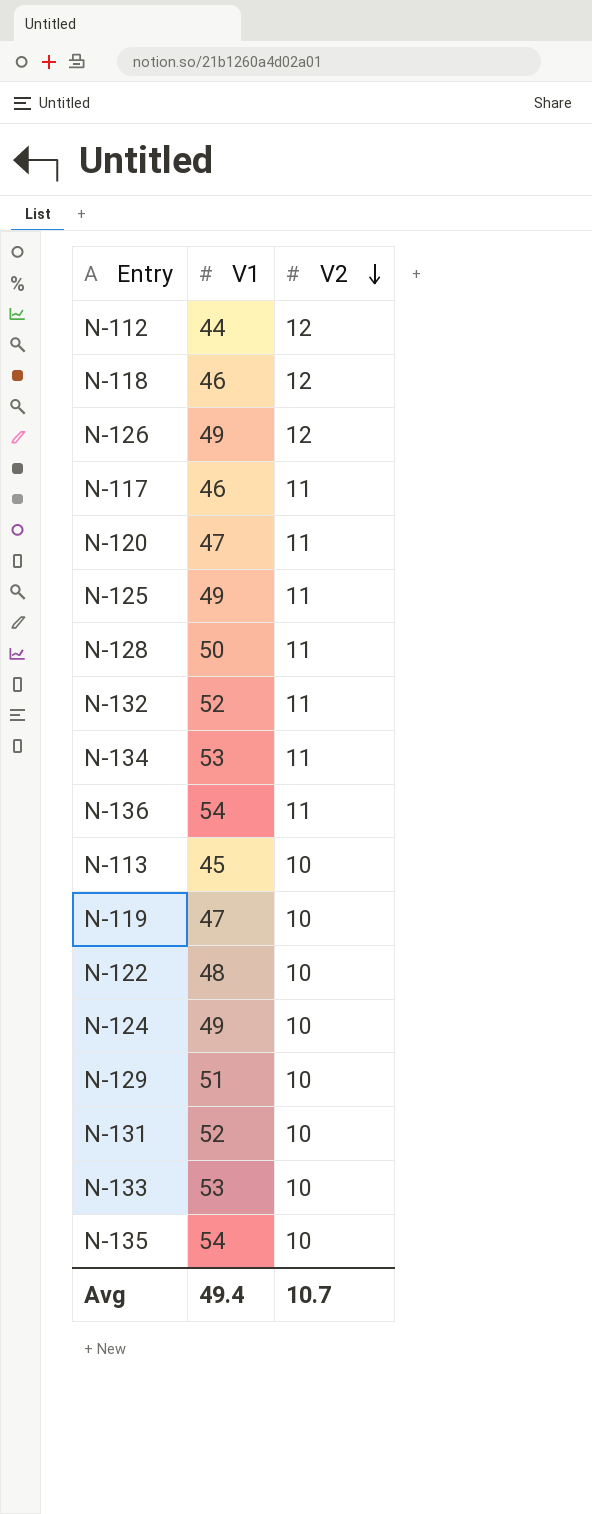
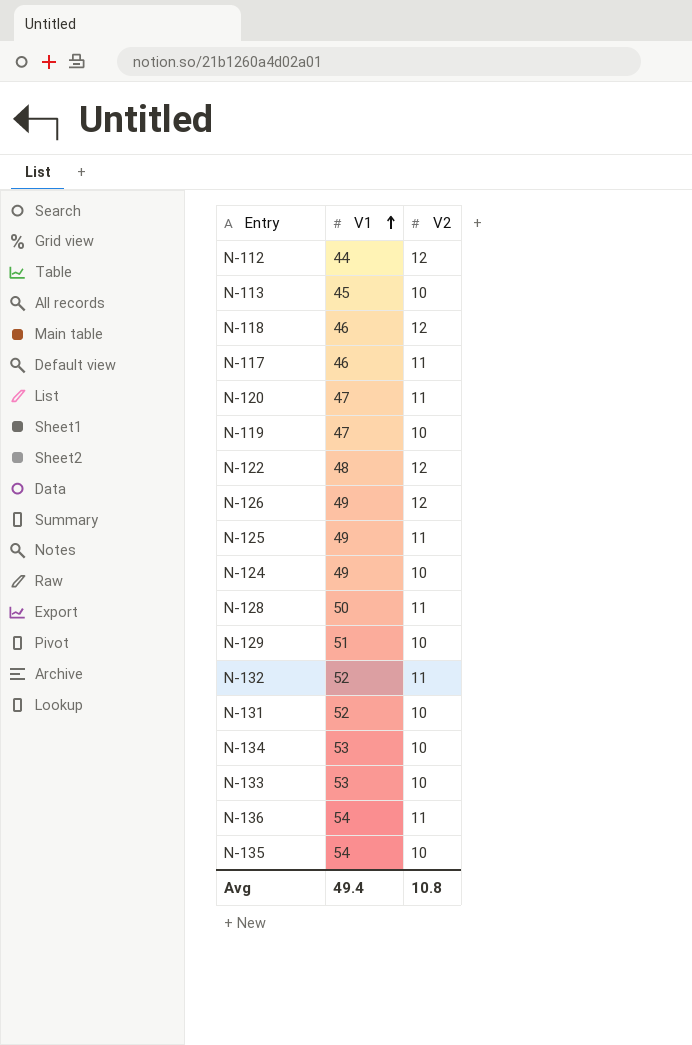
row order: V2 descending -> V1 ascending
N-122 | V2: 10 -> 12
N-134 | V2: 11 -> 10
Avg | V2: 10.7 -> 10.8

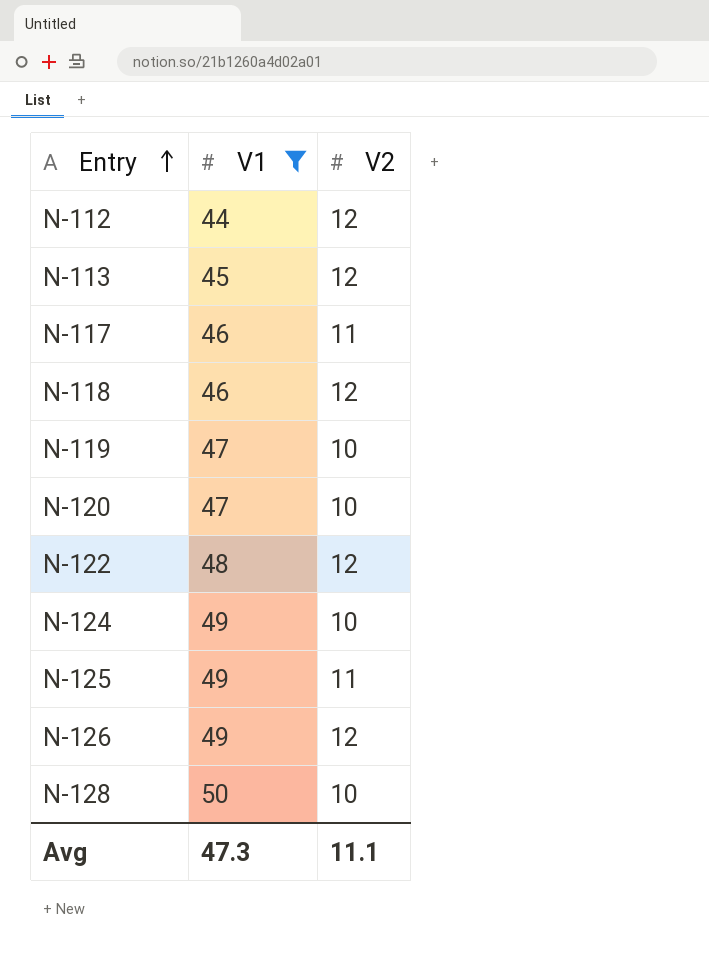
filter: none -> V1 <= 50
row order: V1 ascending -> Entry ascending
N-113 | V2: 10 -> 12
N-120 | V2: 11 -> 10
N-128 | V2: 11 -> 10
Avg | V1: 49.4 -> 47.3
Avg | V2: 10.8 -> 11.1

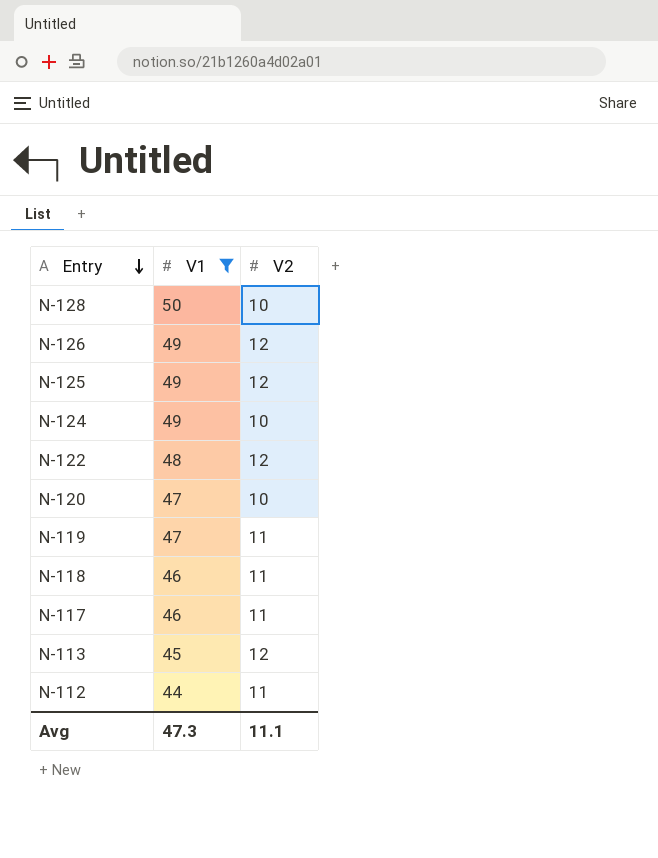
row order: Entry ascending -> Entry descending
N-125 | V2: 11 -> 12
N-119 | V2: 10 -> 11
N-118 | V2: 12 -> 11
N-112 | V2: 12 -> 11

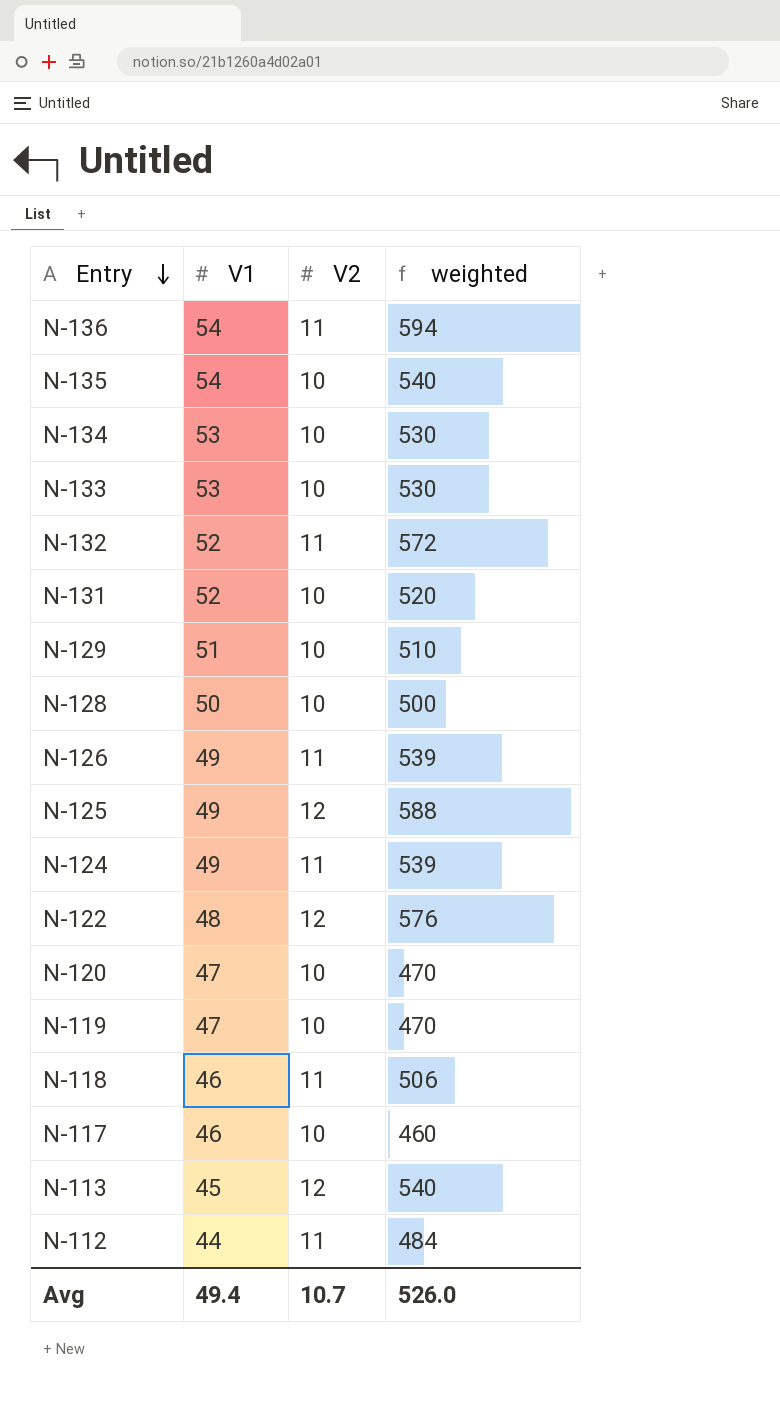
filter: V1 <= 50 -> none
column weighted | formula: none -> [V1] * [V2]
N-126 | V2: 12 -> 11
N-124 | V2: 10 -> 11
N-119 | V2: 11 -> 10
N-117 | V2: 11 -> 10
Avg | V1: 47.3 -> 49.4
Avg | V2: 11.1 -> 10.7

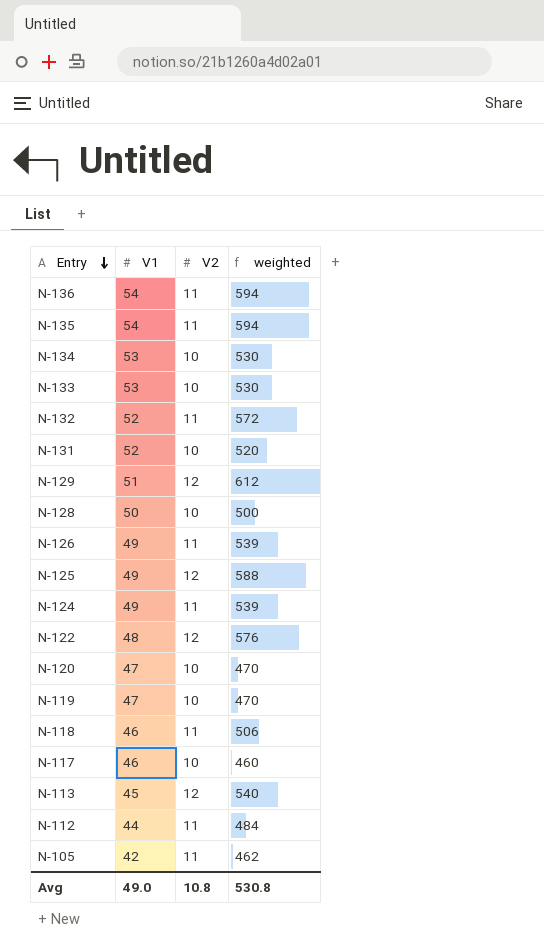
N-135 | V2: 10 -> 11
N-135 | weighted: 540 -> 594
N-129 | V2: 10 -> 12
N-129 | weighted: 510 -> 612
row N-105: none -> 42 | 11 | 462
Avg | V1: 49.4 -> 49.0
Avg | V2: 10.7 -> 10.8
Avg | weighted: 526.0 -> 530.8

